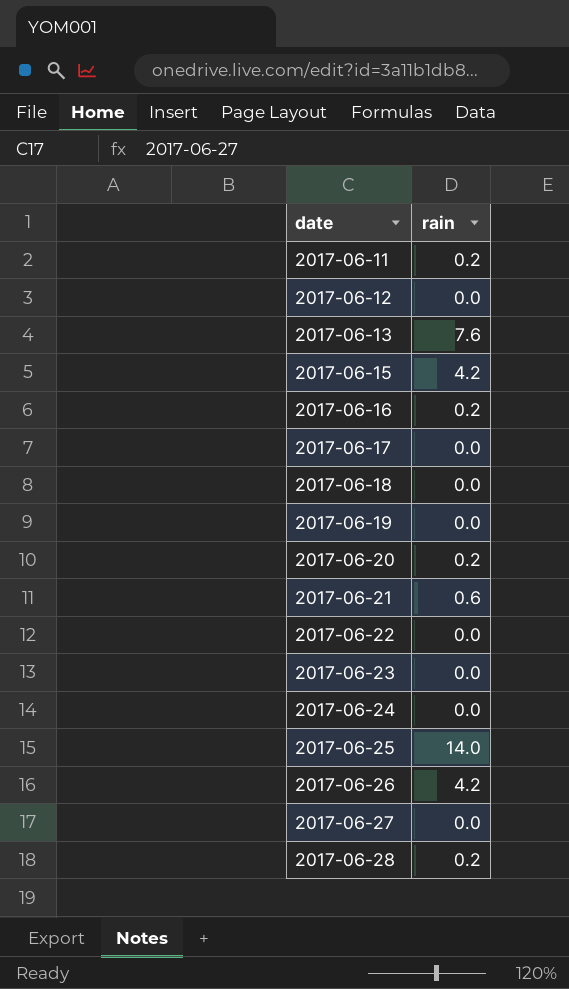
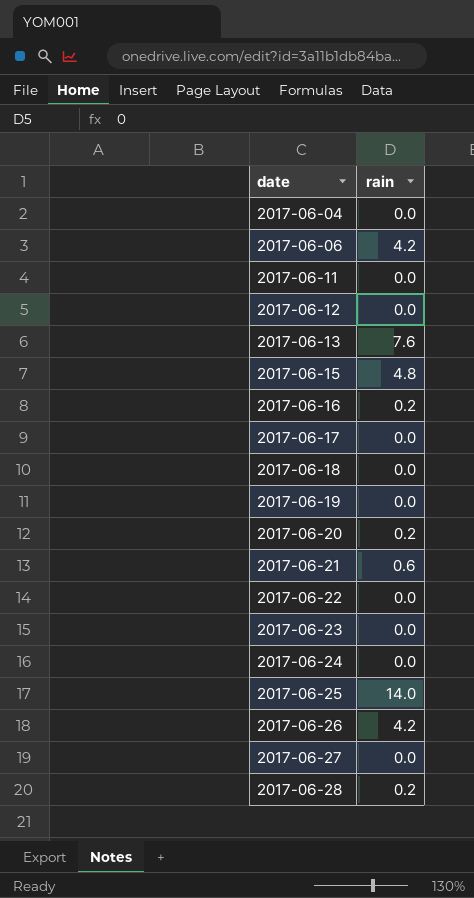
row 2017-06-04: none -> 0.0
row 2017-06-06: none -> 4.2
2017-06-11 | rain: 0.2 -> 0.0
2017-06-15 | rain: 4.2 -> 4.8

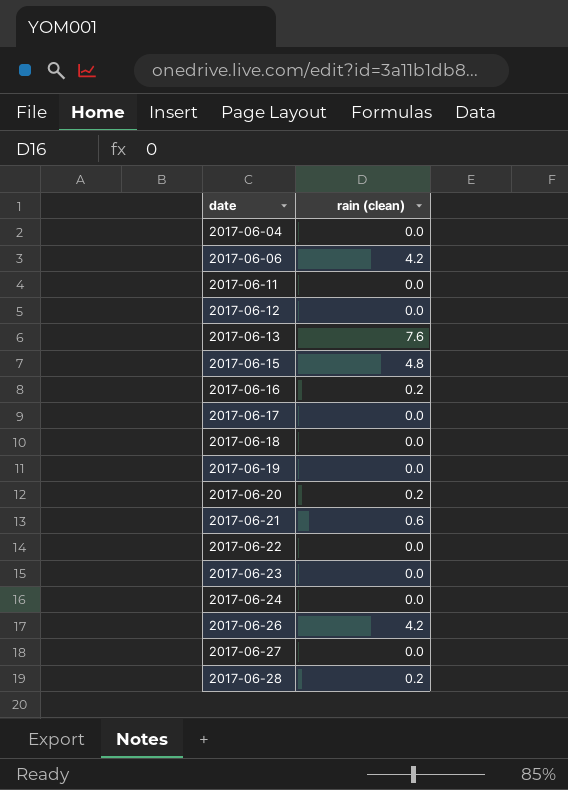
column name: rain -> rain (clean)
row 2017-06-25: 14.0 -> none

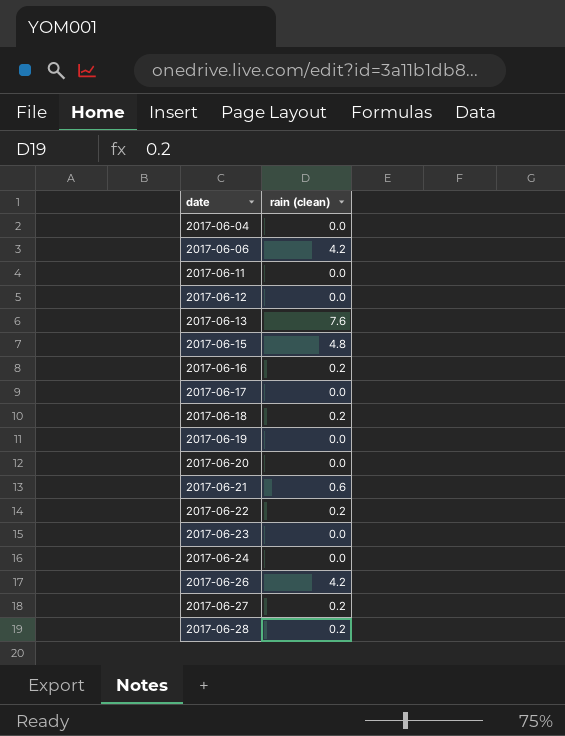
2017-06-18 | rain (clean): 0.0 -> 0.2
2017-06-20 | rain (clean): 0.2 -> 0.0
2017-06-22 | rain (clean): 0.0 -> 0.2
2017-06-27 | rain (clean): 0.0 -> 0.2

